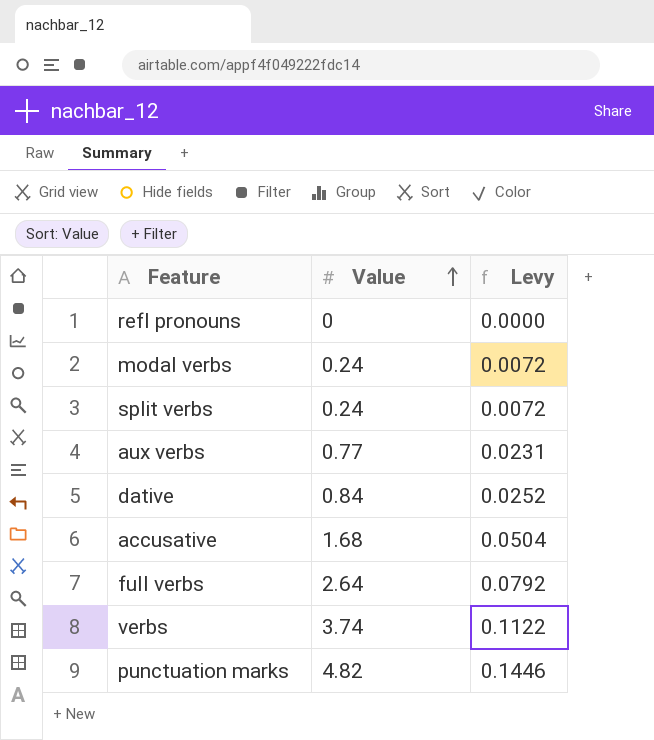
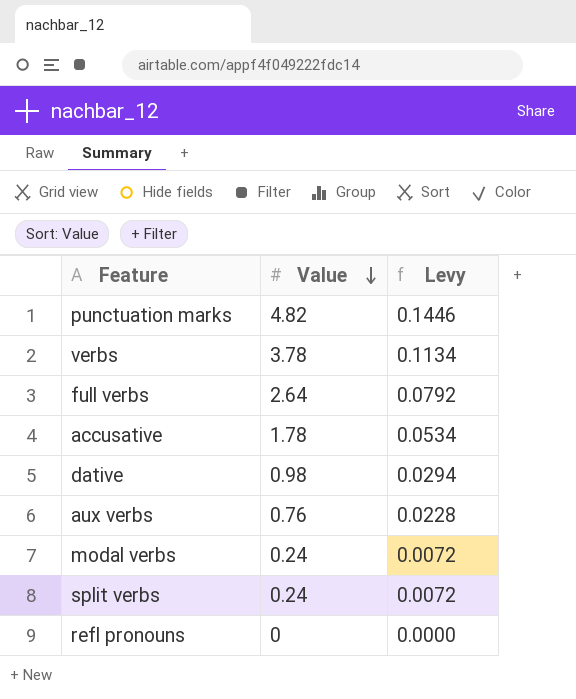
row order: Value ascending -> Value descending
verbs | Value: 3.74 -> 3.78
verbs | Levy: 0.1122 -> 0.1134
accusative | Value: 1.68 -> 1.78
accusative | Levy: 0.0504 -> 0.0534
dative | Value: 0.84 -> 0.98
dative | Levy: 0.0252 -> 0.0294
aux verbs | Value: 0.77 -> 0.76
aux verbs | Levy: 0.0231 -> 0.0228

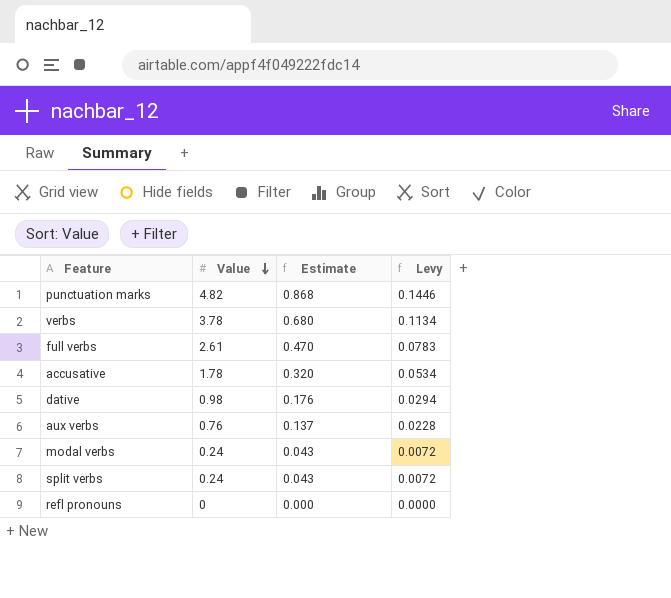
column Estimate | formula: none -> [Value] * 0.18
full verbs | Value: 2.64 -> 2.61
full verbs | Levy: 0.0792 -> 0.0783

